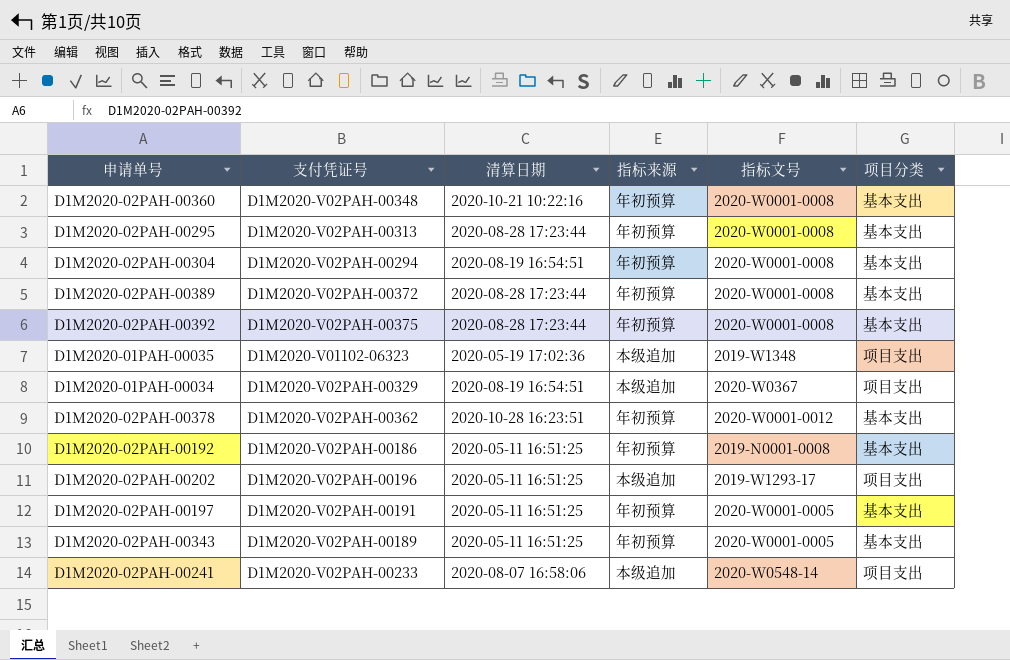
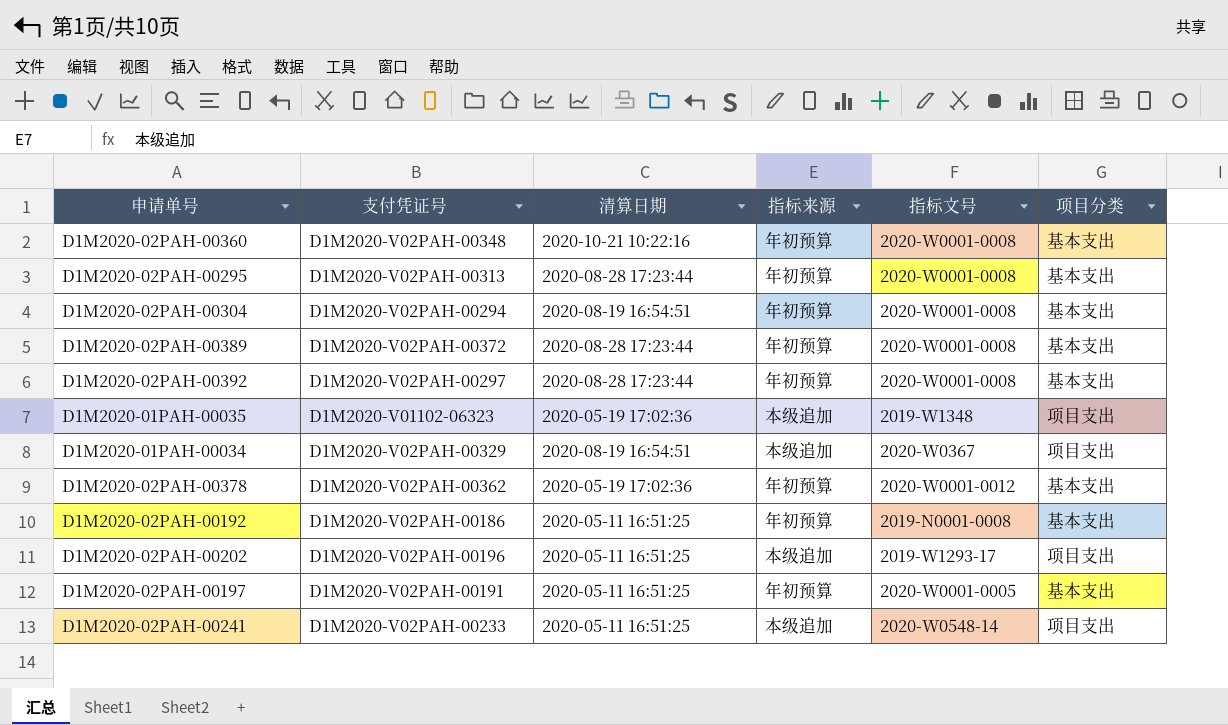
row D1M2020-02PAH-00343: D1M2020-V02PAH-00189 | 2020-05-11 16:51:25 | 年初预算 | 2020-W0001-0005 | 基本支出 -> none
D1M2020-02PAH-00392 | 支付凭证号: D1M2020-V02PAH-00375 -> D1M2020-V02PAH-00297
D1M2020-02PAH-00378 | 清算日期: 2020-10-28 16:23:51 -> 2020-05-19 17:02:36
D1M2020-02PAH-00241 | 清算日期: 2020-08-07 16:58:06 -> 2020-05-11 16:51:25

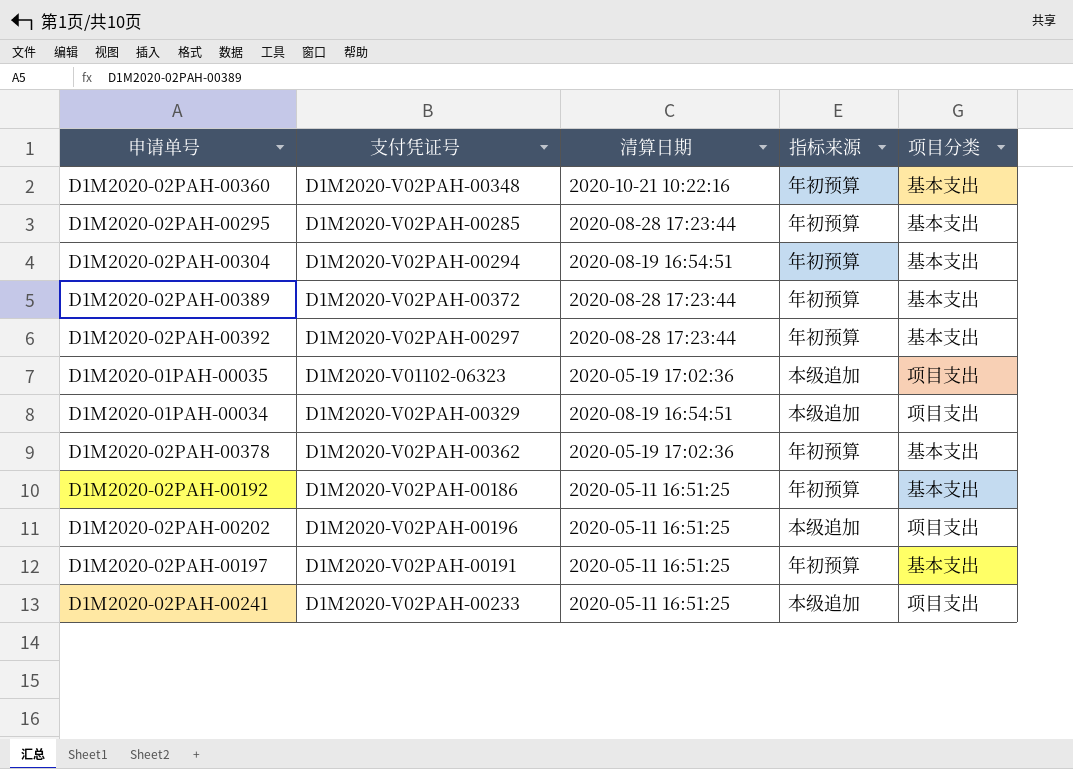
column 指标文号 | position: 5 -> none
D1M2020-02PAH-00295 | 支付凭证号: D1M2020-V02PAH-00313 -> D1M2020-V02PAH-00285

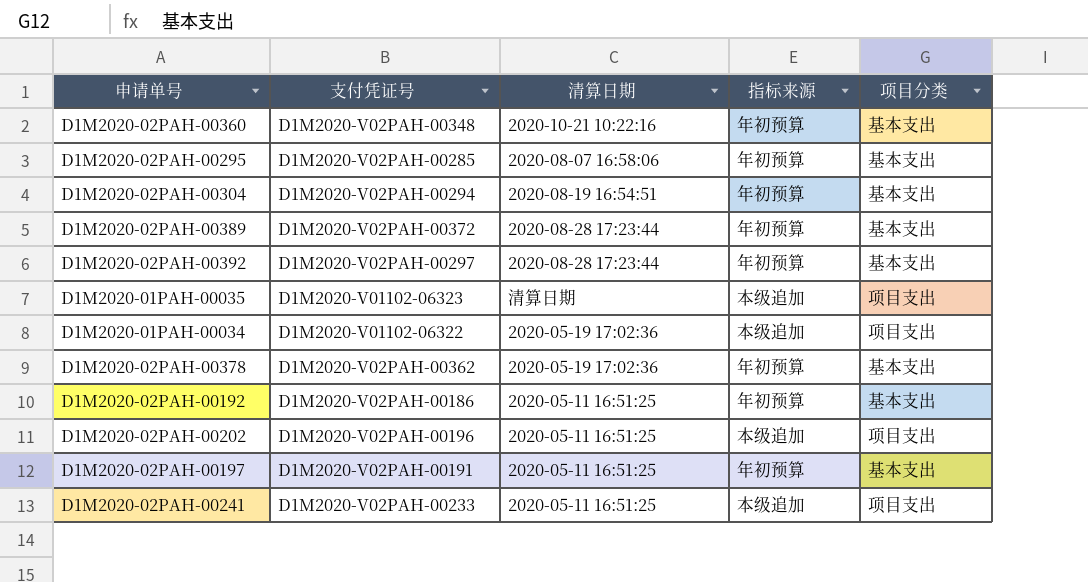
D1M2020-02PAH-00295 | 清算日期: 2020-08-28 17:23:44 -> 2020-08-07 16:58:06
D1M2020-01PAH-00035 | 清算日期: 2020-05-19 17:02:36 -> 清算日期
D1M2020-01PAH-00034 | 支付凭证号: D1M2020-V02PAH-00329 -> D1M2020-V01102-06322
D1M2020-01PAH-00034 | 清算日期: 2020-08-19 16:54:51 -> 2020-05-19 17:02:36

